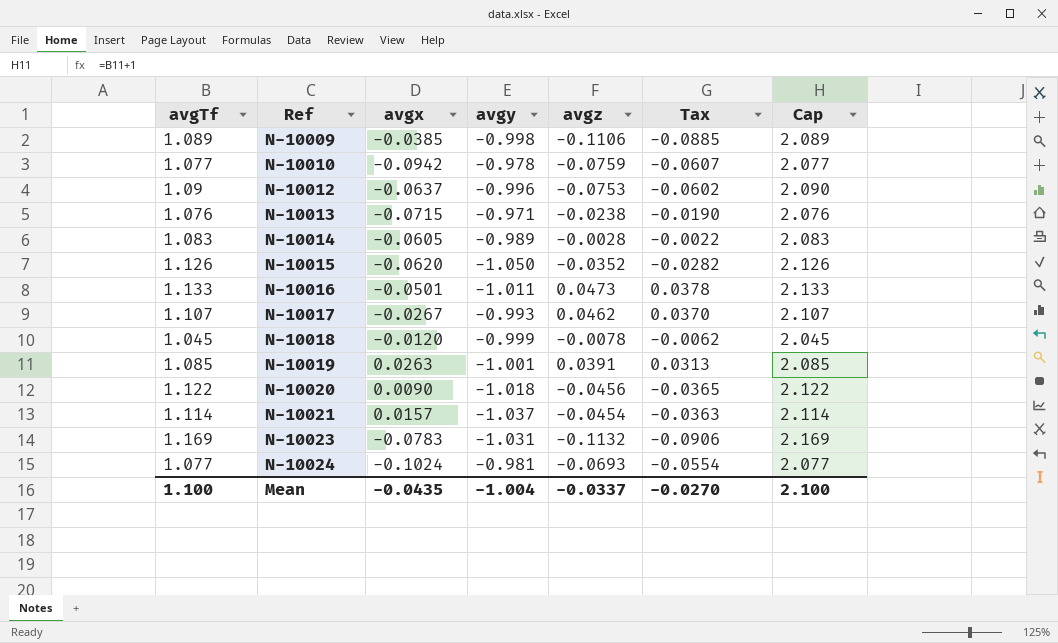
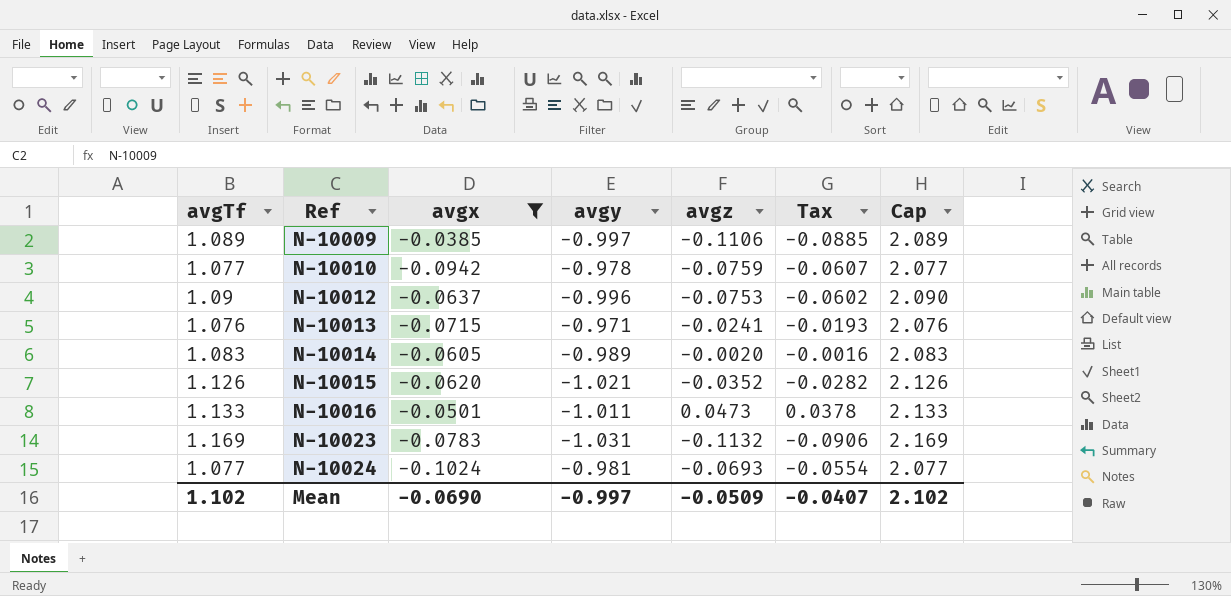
filter: none -> avgx <= -0.0385
N-10009 | avgy: -0.998 -> -0.997
N-10013 | avgz: -0.0238 -> -0.0241
N-10013 | Tax: -0.0190 -> -0.0193
N-10014 | avgz: -0.0028 -> -0.0020
N-10014 | Tax: -0.0022 -> -0.0016
N-10015 | avgy: -1.050 -> -1.021
Mean | avgTf: 1.100 -> 1.102
Mean | avgx: -0.0435 -> -0.0690
Mean | avgy: -1.004 -> -0.997
Mean | avgz: -0.0337 -> -0.0509
Mean | Tax: -0.0270 -> -0.0407
Mean | Cap: 2.100 -> 2.102

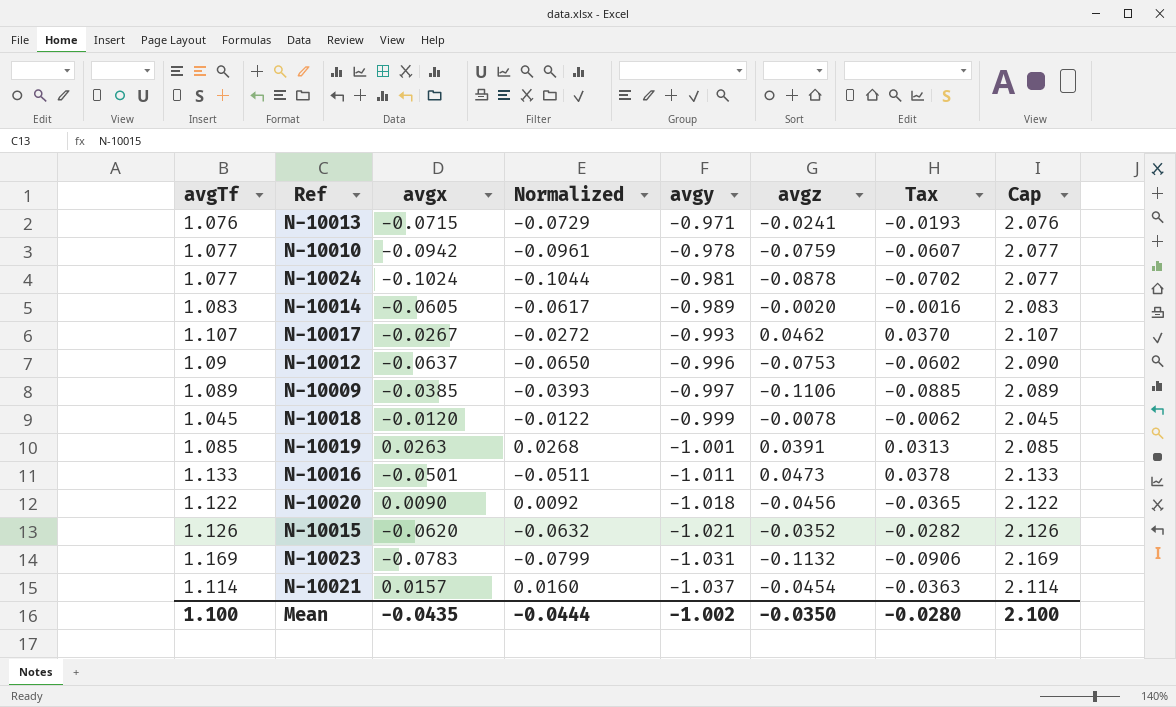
filter: avgx <= -0.0385 -> none
row order: Ref ascending -> avgy descending
column Normalized | formula: none -> [avgx] * 1.02
N-10024 | avgz: -0.0693 -> -0.0878
N-10024 | Tax: -0.0554 -> -0.0702
Mean | avgTf: 1.102 -> 1.100
Mean | avgx: -0.0690 -> -0.0435
Mean | avgy: -0.997 -> -1.002
Mean | avgz: -0.0509 -> -0.0350
Mean | Tax: -0.0407 -> -0.0280
Mean | Cap: 2.102 -> 2.100

